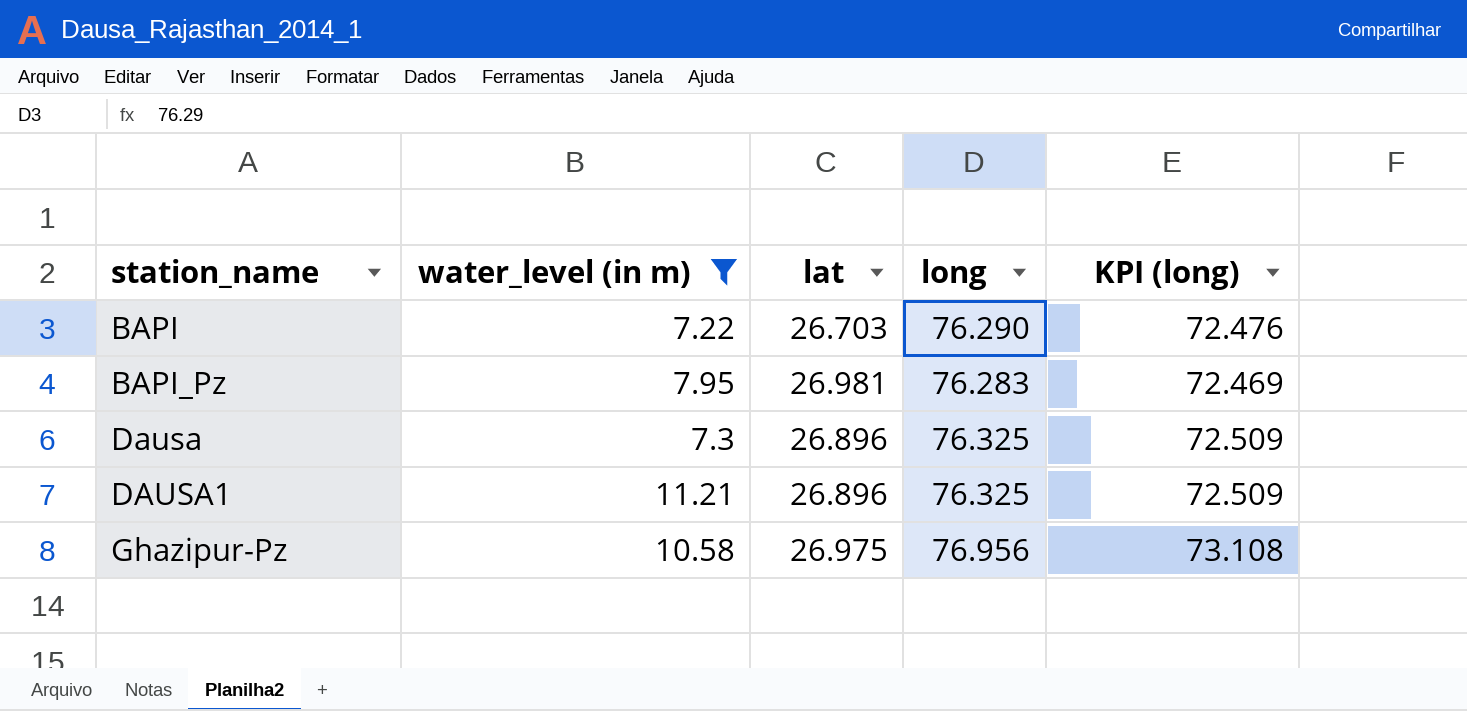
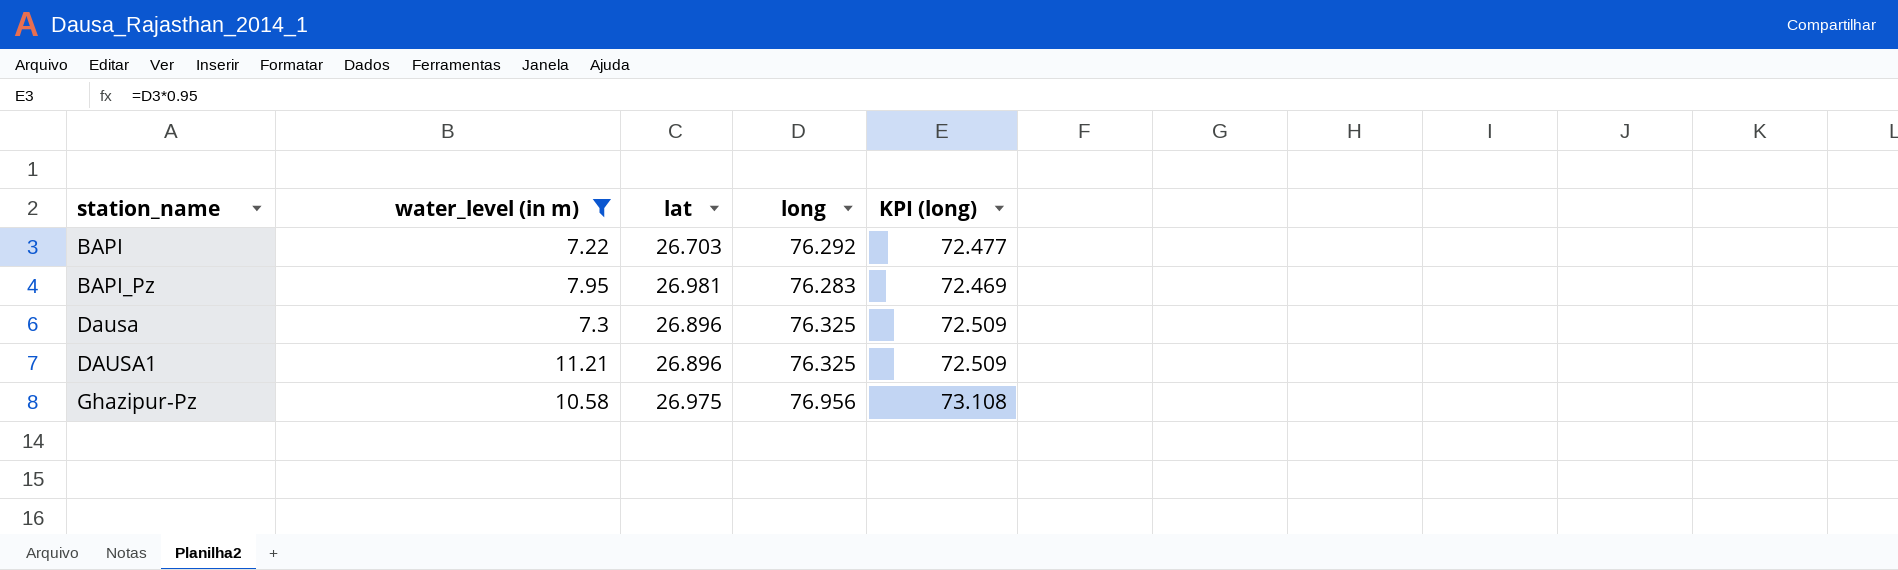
BAPI | long: 76.290 -> 76.292
BAPI | KPI (long): 72.476 -> 72.477

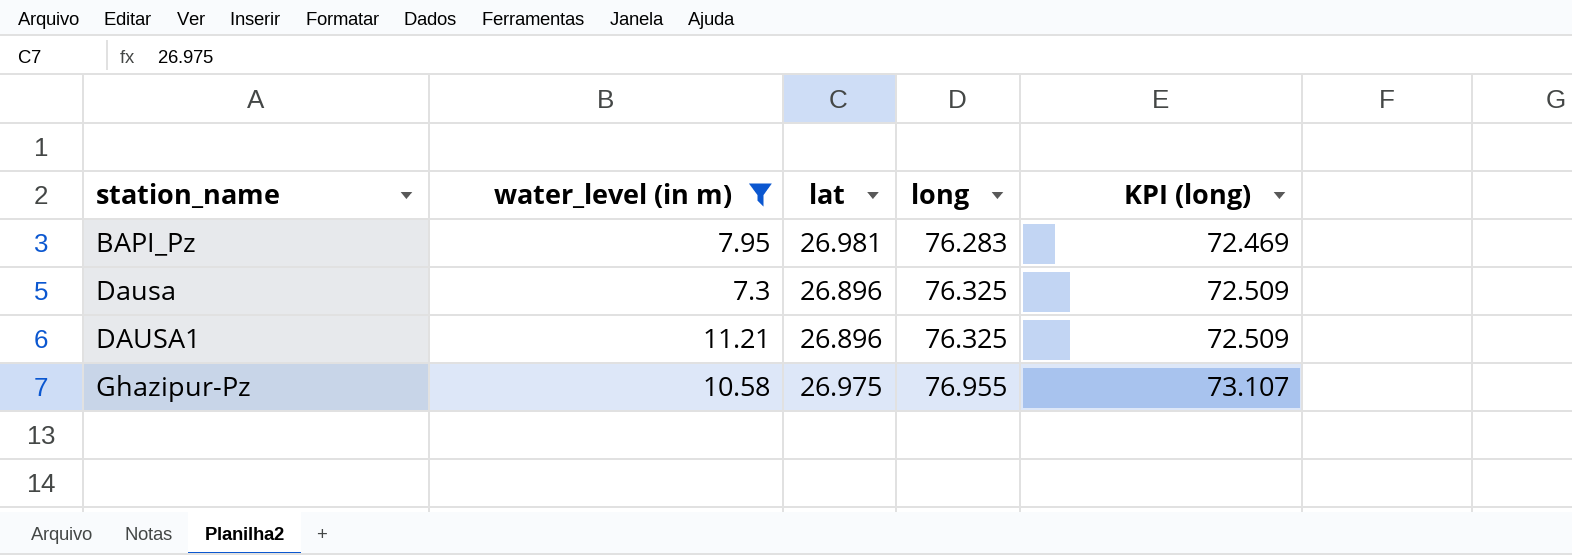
row BAPI: 7.22 | 26.703 | 76.292 | 72.477 -> none
Ghazipur-Pz | long: 76.956 -> 76.955
Ghazipur-Pz | KPI (long): 73.108 -> 73.107

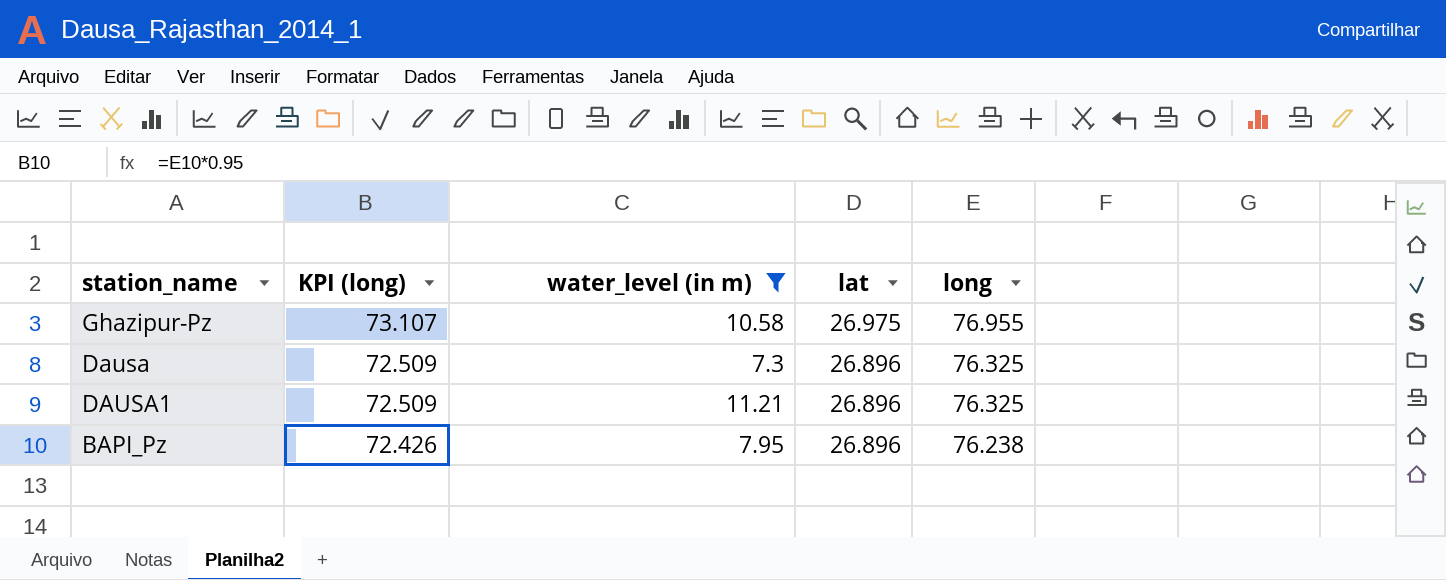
row order: station_name ascending -> KPI (long) descending
column KPI (long) | position: 5 -> 2
BAPI_Pz | KPI (long): 72.469 -> 72.426
BAPI_Pz | lat: 26.981 -> 26.896
BAPI_Pz | long: 76.283 -> 76.238

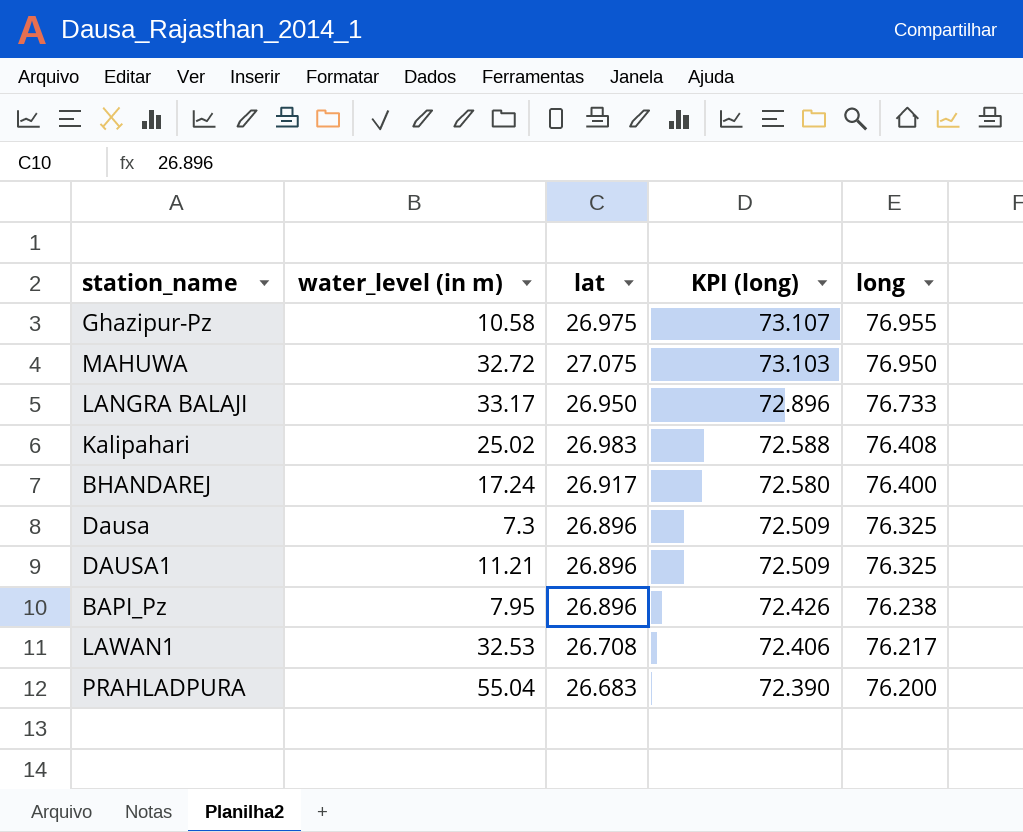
filter: water_level (in m) <= 11.21 -> none
column KPI (long) | position: 2 -> 4

